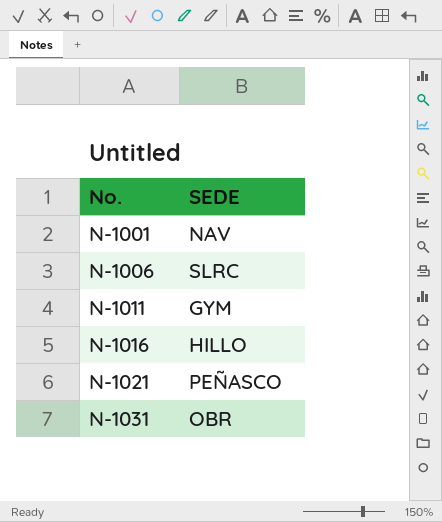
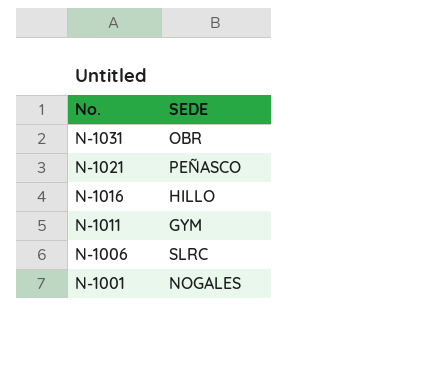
row order: No. ascending -> No. descending
N-1001 | SEDE: NAV -> NOGALES

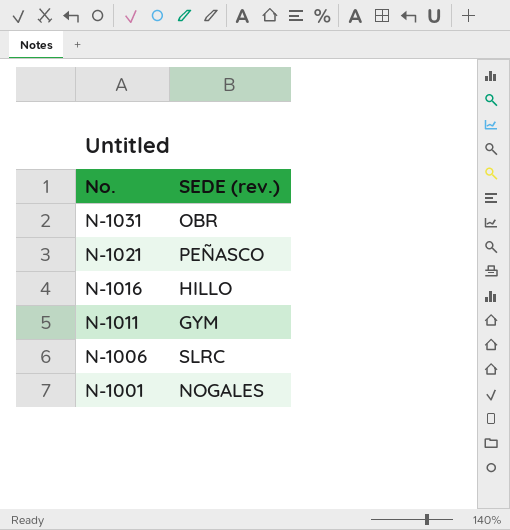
column name: SEDE -> SEDE (rev.)

